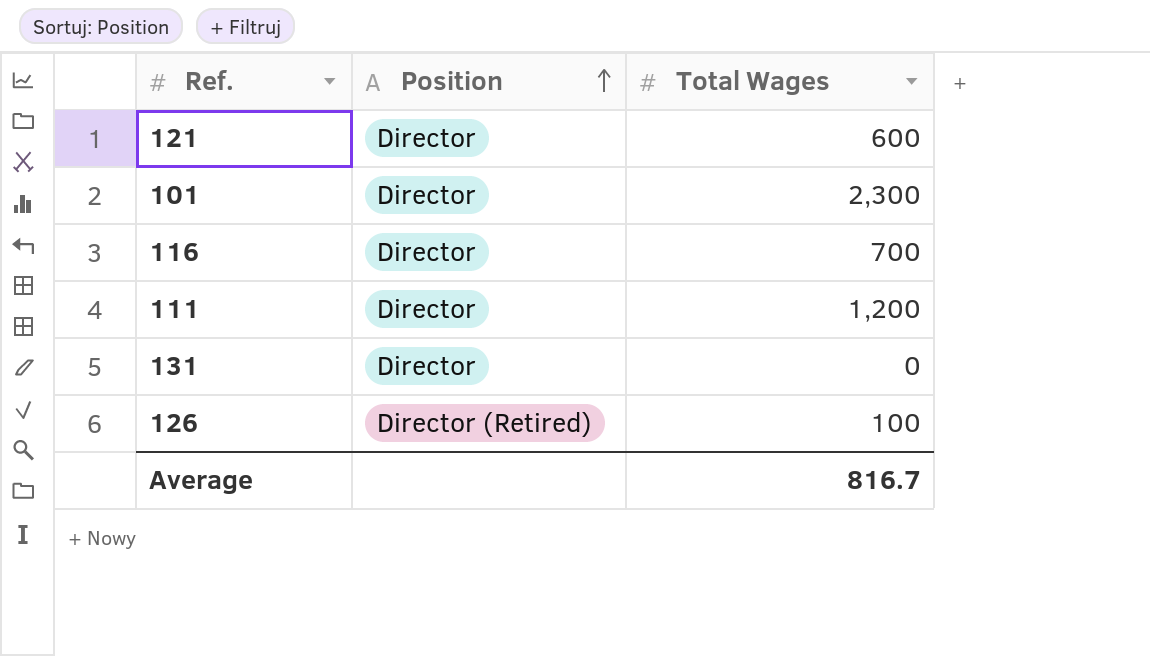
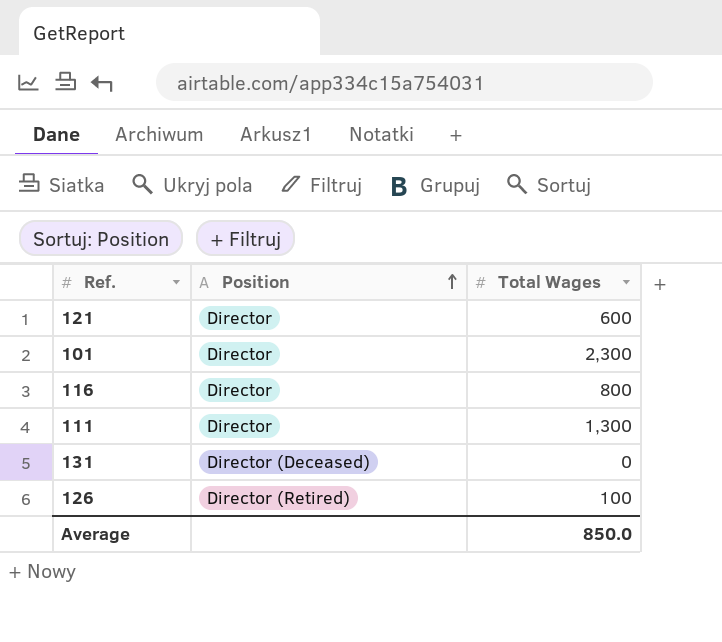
116 | Total Wages: 700 -> 800
111 | Total Wages: 1,200 -> 1,300
131 | Position: Director -> Director (Deceased)
Average | Total Wages: 816.7 -> 850.0

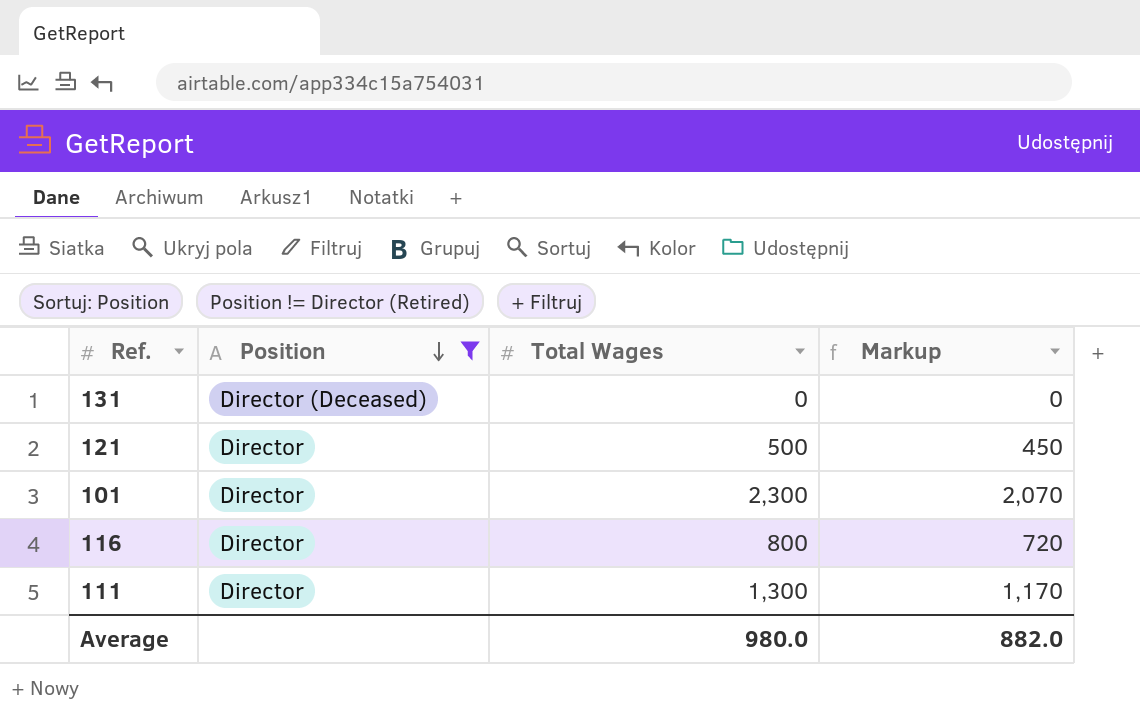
filter: none -> Position != Director (Retired)
row order: Position ascending -> Position descending
column Markup | formula: none -> [Total Wages] * 0.9
121 | Total Wages: 600 -> 500
Average | Total Wages: 850.0 -> 980.0

